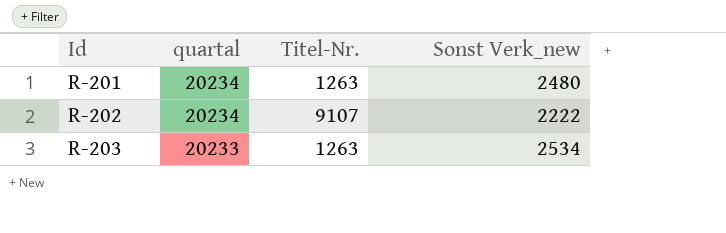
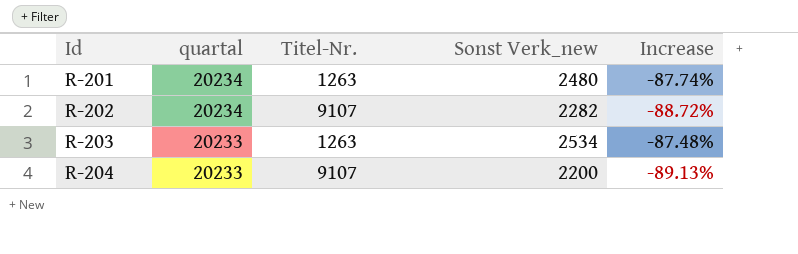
column Increase | formula: none -> ([Sonst Verk_new] - [quartal]) / [quartal]
R-202 | Sonst Verk_new: 2222 -> 2282
row R-204: none -> 20233 | 9107 | 2200 | -89.13%

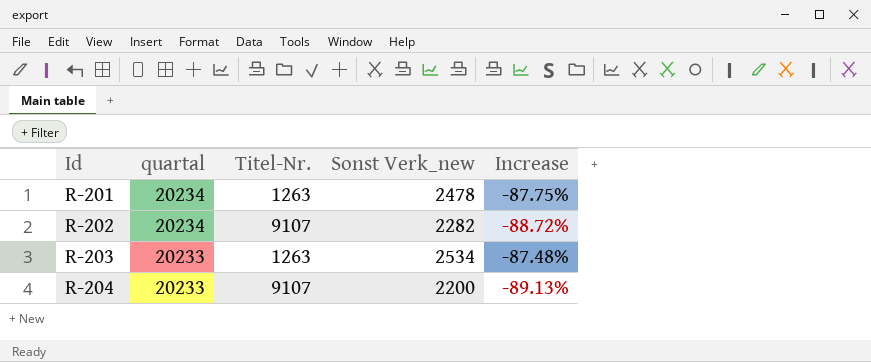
R-201 | Sonst Verk_new: 2480 -> 2478
R-201 | Increase: -87.74% -> -87.75%

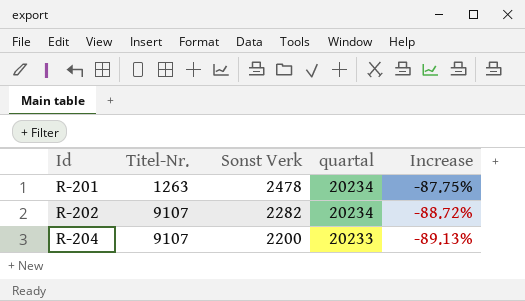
column name: Sonst Verk_new -> Sonst Verk
column quartal | position: 2 -> 4
row R-203: 20233 | 1263 | 2534 | -87.48% -> none

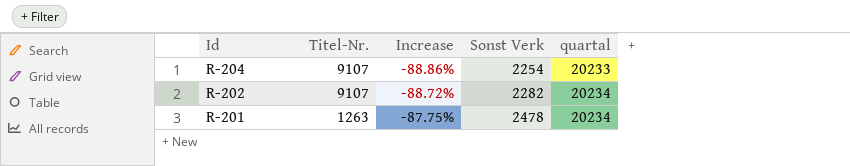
row order: Id ascending -> Id descending
column Increase | position: 5 -> 3
R-204 | Increase: -89.13% -> -88.86%
R-204 | Sonst Verk: 2200 -> 2254

